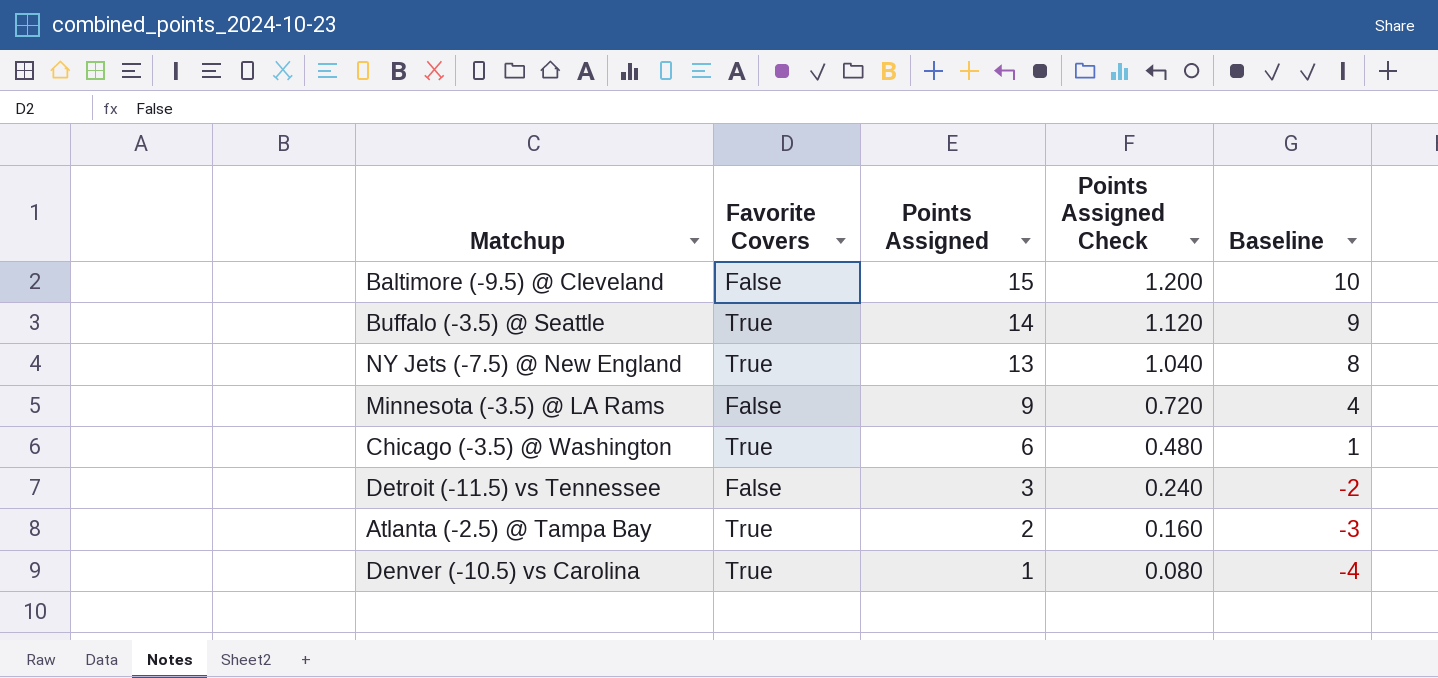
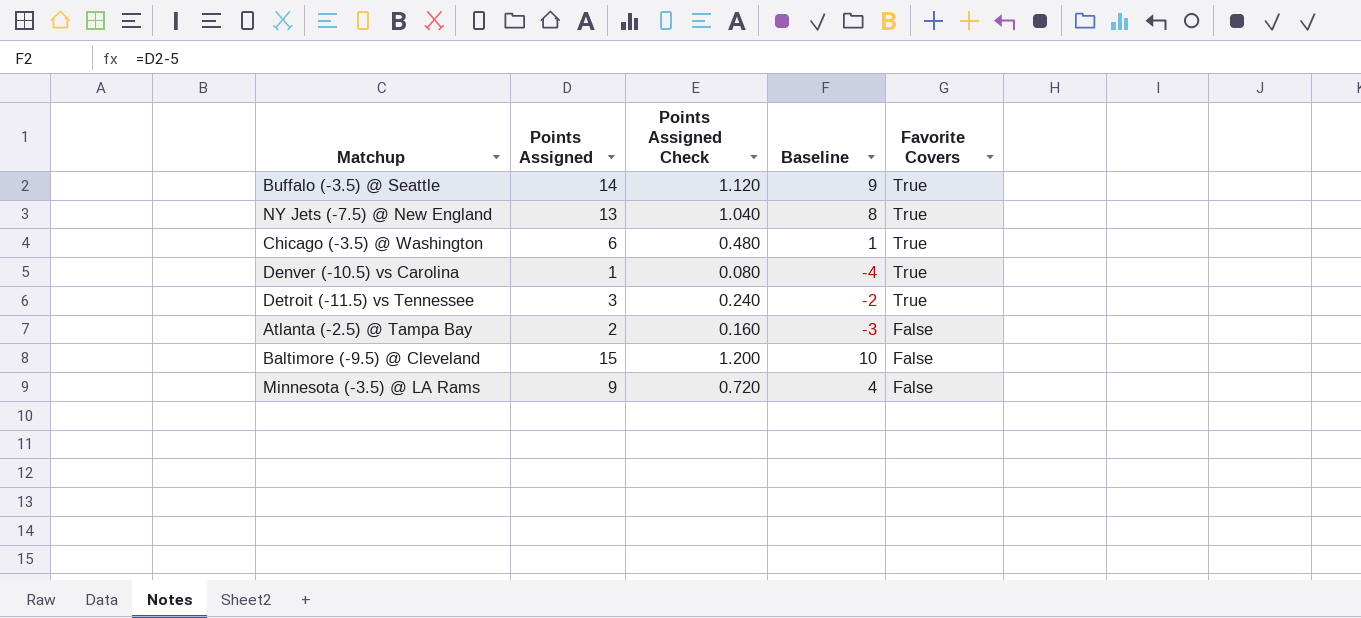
row order: Points Assigned descending -> Favorite Covers descending
column Favorite Covers | position: 2 -> 5
Detroit (-11.5) vs Tennessee | Favorite Covers: False -> True
Atlanta (-2.5) @ Tampa Bay | Favorite Covers: True -> False

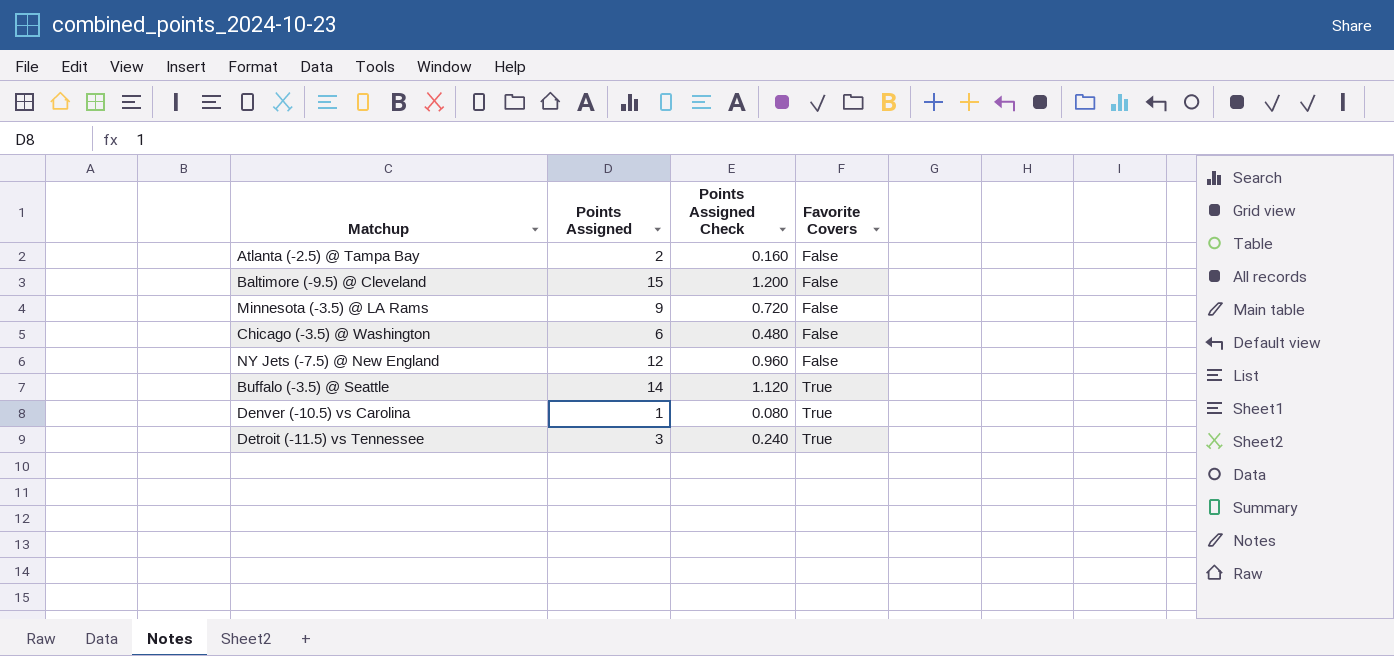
row order: Favorite Covers descending -> Favorite Covers ascending
column Baseline | formula: [Points Assigned] - 5 -> none
Chicago (-3.5) @ Washington | Favorite Covers: True -> False
NY Jets (-7.5) @ New England | Points Assigned: 13 -> 12
NY Jets (-7.5) @ New England | Points Assigned Check: 1.040 -> 0.960
NY Jets (-7.5) @ New England | Favorite Covers: True -> False

